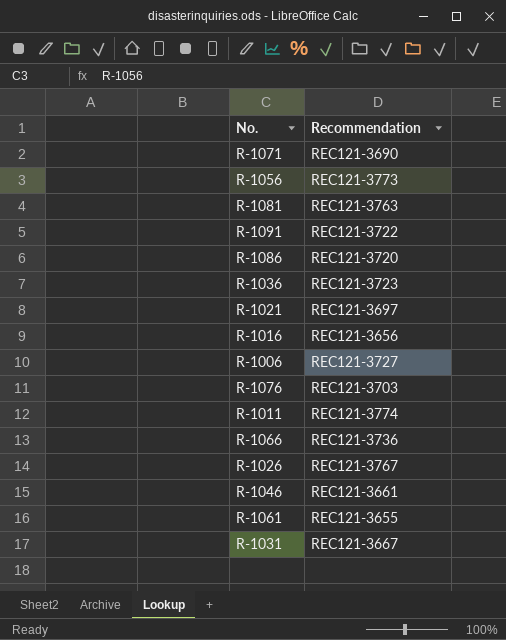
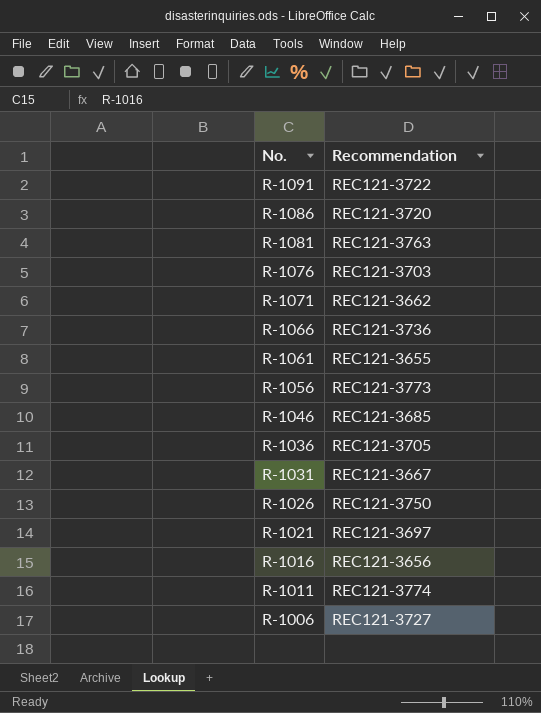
row order: none -> No. descending
R-1071 | Recommendation: REC121-3690 -> REC121-3662
R-1046 | Recommendation: REC121-3661 -> REC121-3685
R-1036 | Recommendation: REC121-3723 -> REC121-3705
R-1026 | Recommendation: REC121-3767 -> REC121-3750

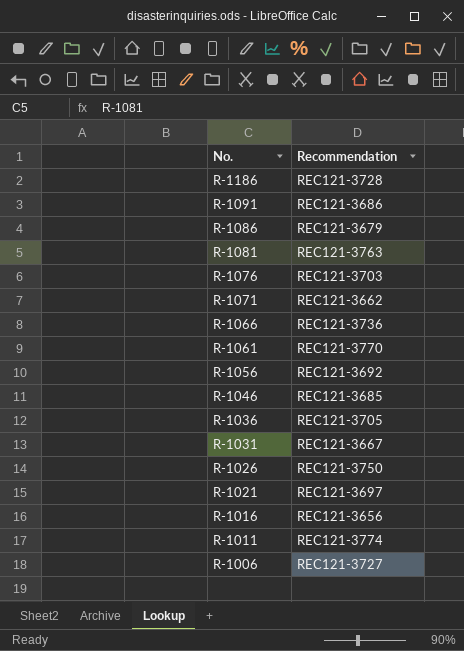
row R-1186: none -> REC121-3728
R-1091 | Recommendation: REC121-3722 -> REC121-3686
R-1086 | Recommendation: REC121-3720 -> REC121-3679
R-1061 | Recommendation: REC121-3655 -> REC121-3770
R-1056 | Recommendation: REC121-3773 -> REC121-3692

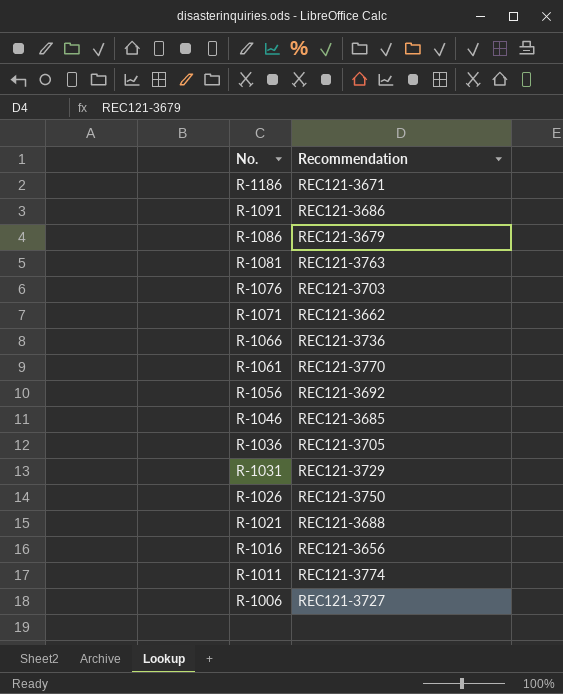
R-1186 | Recommendation: REC121-3728 -> REC121-3671
R-1031 | Recommendation: REC121-3667 -> REC121-3729
R-1021 | Recommendation: REC121-3697 -> REC121-3688

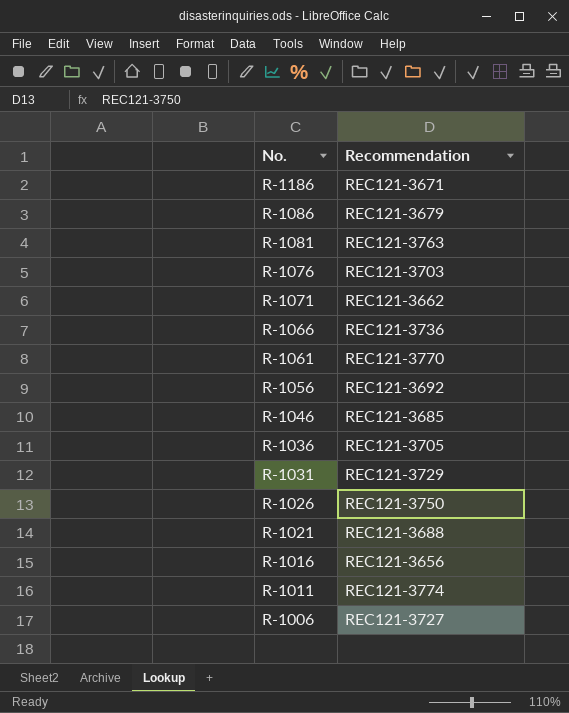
row R-1091: REC121-3686 -> none

